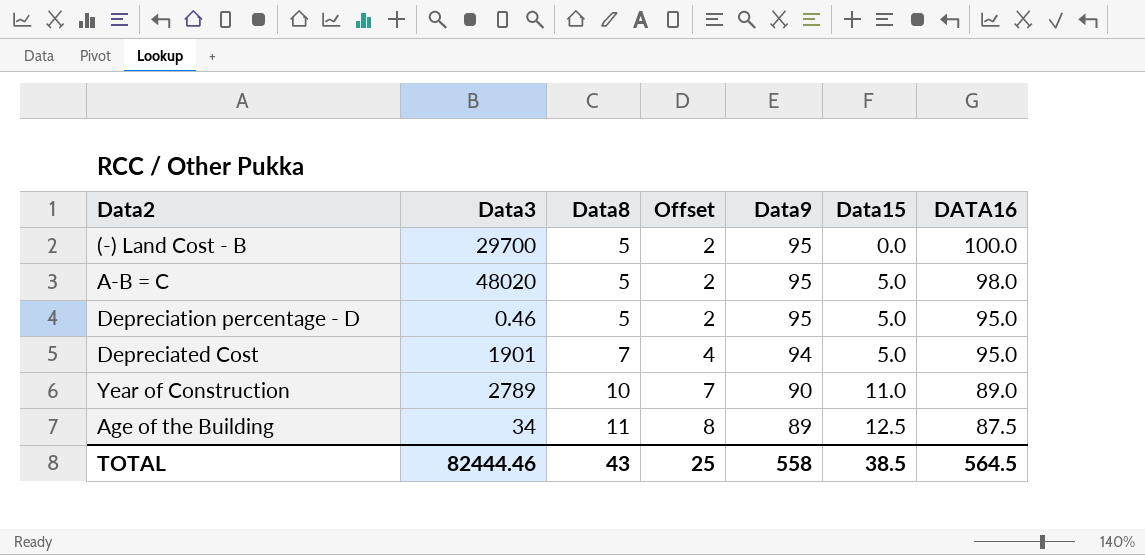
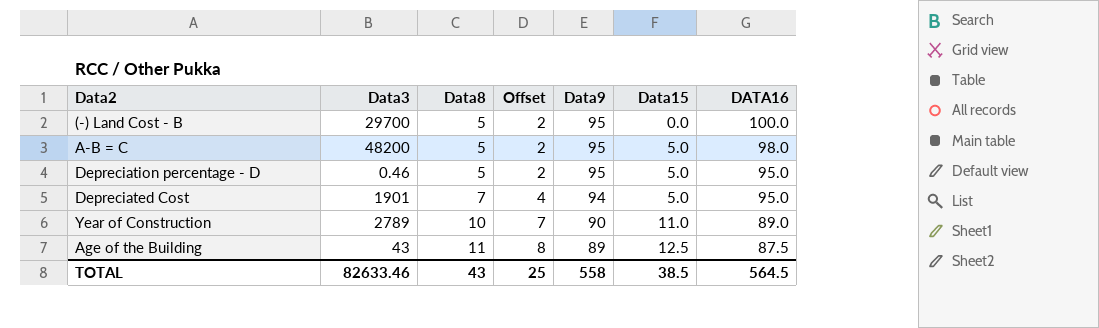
A-B = C | Data3: 48020 -> 48200
Age of the Building | Data3: 34 -> 43
TOTAL | Data3: 82444.46 -> 82633.46

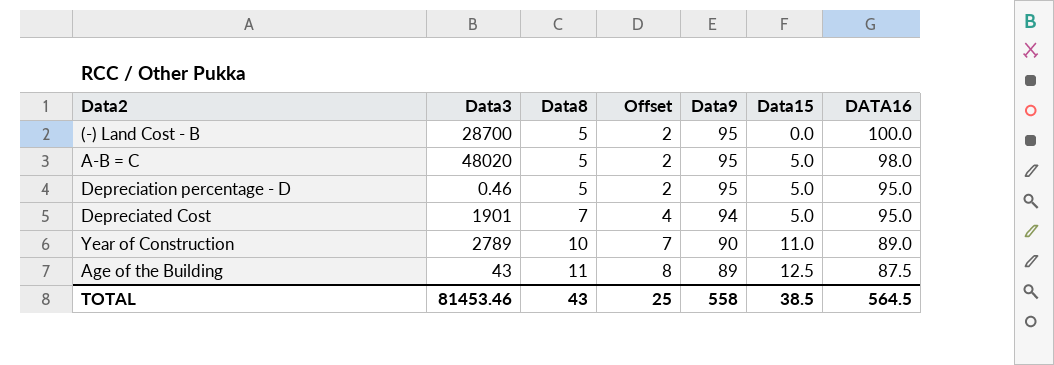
(-) Land Cost - B | Data3: 29700 -> 28700
A-B = C | Data3: 48200 -> 48020
TOTAL | Data3: 82633.46 -> 81453.46

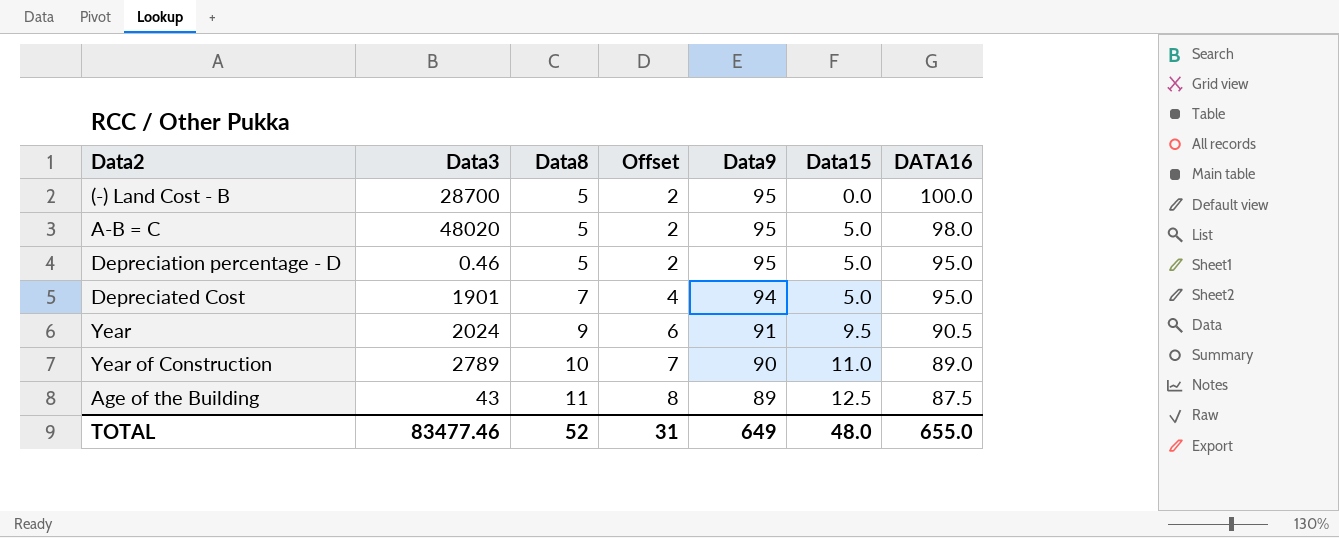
row Year: none -> 2024 | 9 | 6 | 91 | 9.5 | 90.5
TOTAL | Data3: 81453.46 -> 83477.46
TOTAL | Data8: 43 -> 52
TOTAL | Offset: 25 -> 31
TOTAL | Data9: 558 -> 649
TOTAL | Data15: 38.5 -> 48.0
TOTAL | DATA16: 564.5 -> 655.0

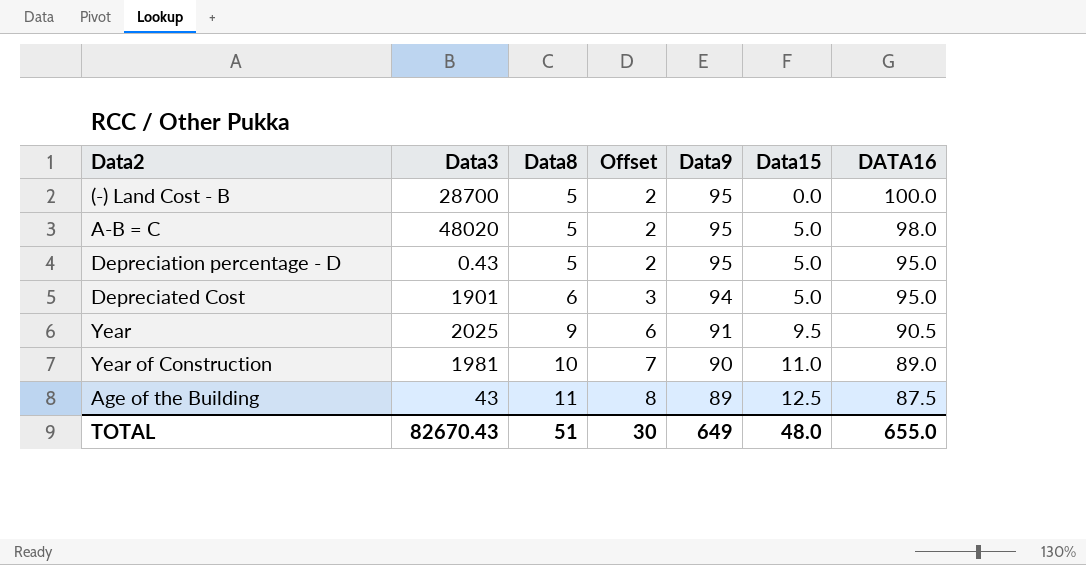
Depreciation percentage - D | Data3: 0.46 -> 0.43
Depreciated Cost | Data8: 7 -> 6
Depreciated Cost | Offset: 4 -> 3
Year | Data3: 2024 -> 2025
Year of Construction | Data3: 2789 -> 1981
TOTAL | Data3: 83477.46 -> 82670.43
TOTAL | Data8: 52 -> 51
TOTAL | Offset: 31 -> 30

